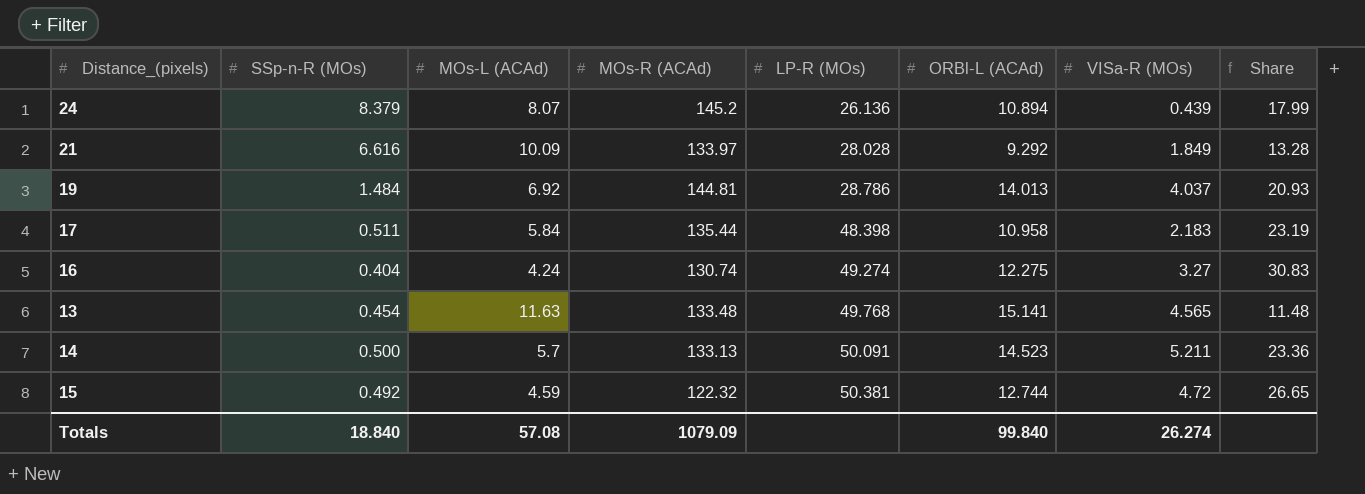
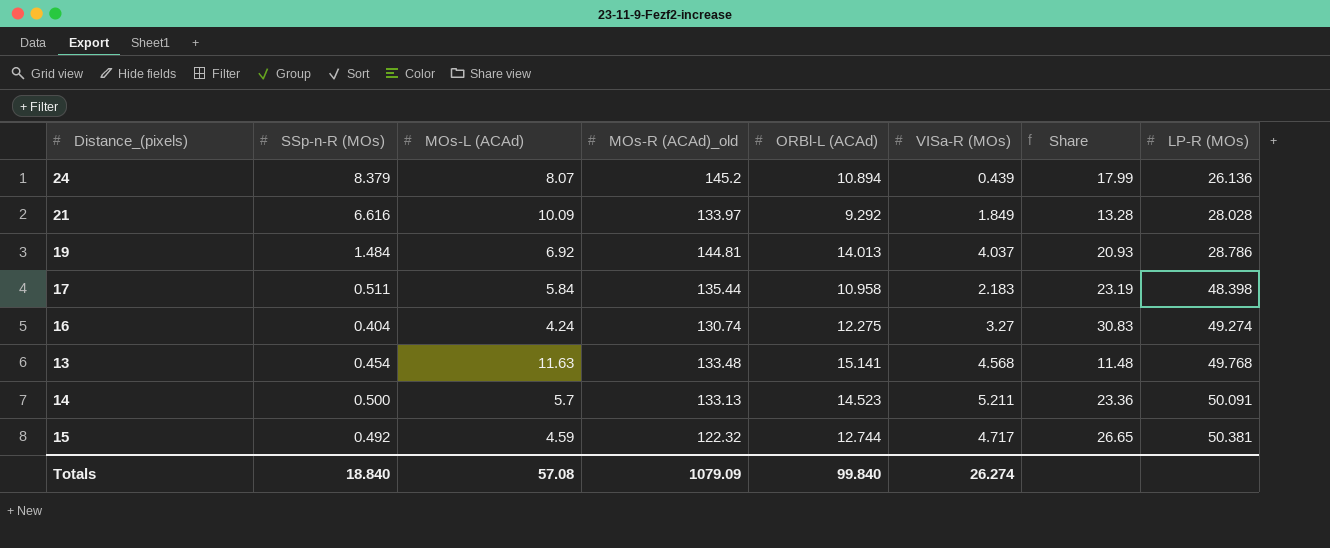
column name: MOs-R (ACAd) -> MOs-R (ACAd)_old
column LP-R (MOs) | position: 5 -> 8
13 | VISa-R (MOs): 4.565 -> 4.568
15 | VISa-R (MOs): 4.72 -> 4.717

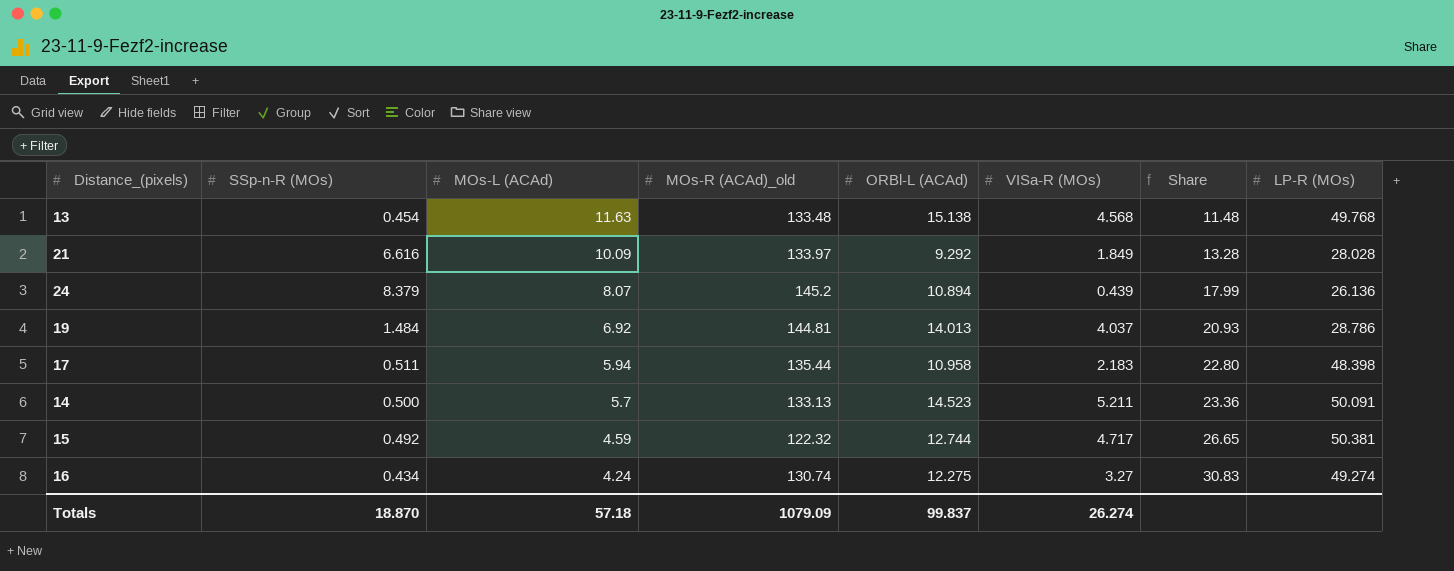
row order: LP-R (MOs) ascending -> MOs-L (ACAd) descending
13 | ORBl-L (ACAd): 15.141 -> 15.138
17 | MOs-L (ACAd): 5.84 -> 5.94
17 | Share: 23.19 -> 22.80
16 | SSp-n-R (MOs): 0.404 -> 0.434
Totals | SSp-n-R (MOs): 18.840 -> 18.870
Totals | MOs-L (ACAd): 57.08 -> 57.18
Totals | ORBl-L (ACAd): 99.840 -> 99.837

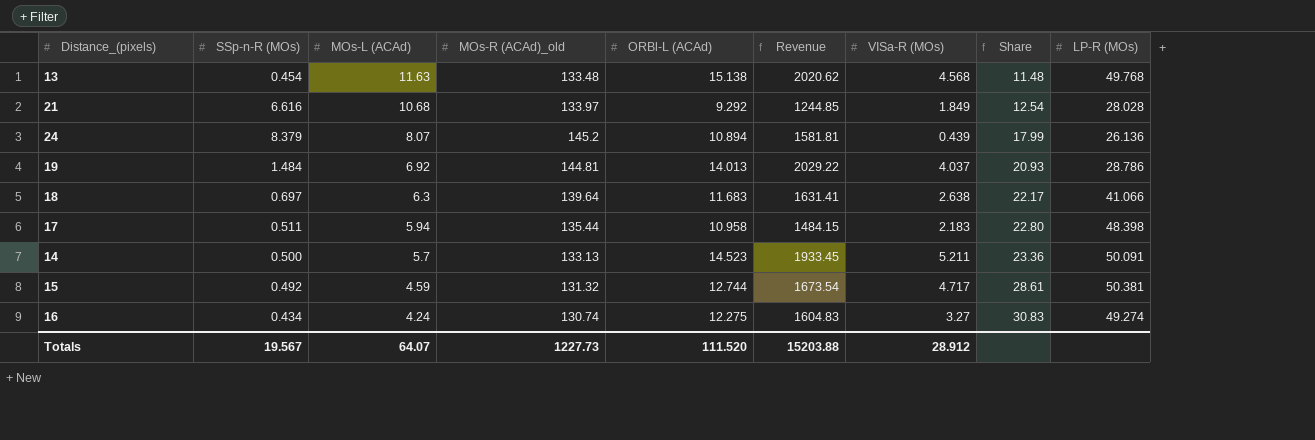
column Revenue | formula: none -> [MOs-R (ACAd)_old] * [ORBl-L (ACAd)]
21 | MOs-L (ACAd): 10.09 -> 10.68
21 | Share: 13.28 -> 12.54
row 18: none -> 0.697 | 6.3 | 139.64 | 11.683 | 1631.41 | 2.638 | 22.17 | 41.066
15 | MOs-R (ACAd)_old: 122.32 -> 131.32
15 | Share: 26.65 -> 28.61
Totals | SSp-n-R (MOs): 18.870 -> 19.567
Totals | MOs-L (ACAd): 57.18 -> 64.07
Totals | MOs-R (ACAd)_old: 1079.09 -> 1227.73
Totals | ORBl-L (ACAd): 99.837 -> 111.520
Totals | VISa-R (MOs): 26.274 -> 28.912

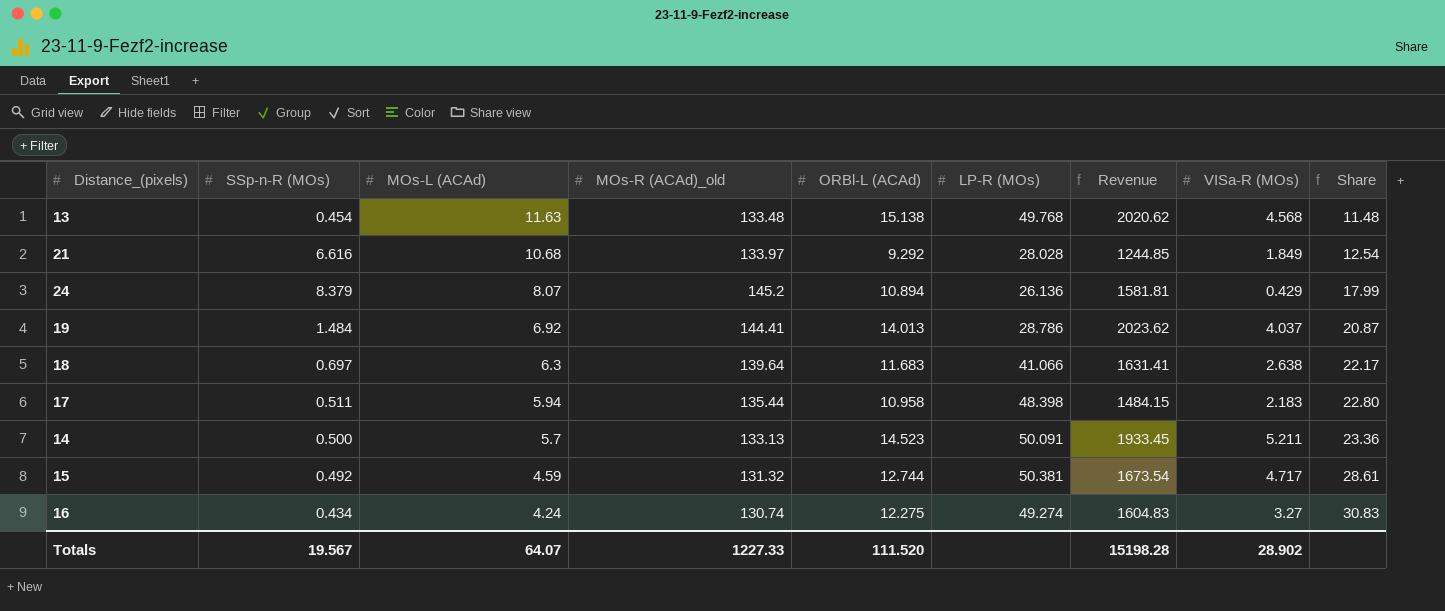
column LP-R (MOs) | position: 9 -> 6
24 | VISa-R (MOs): 0.439 -> 0.429
19 | MOs-R (ACAd)_old: 144.81 -> 144.41
19 | Revenue: 2029.22 -> 2023.62
19 | Share: 20.93 -> 20.87
Totals | MOs-R (ACAd)_old: 1227.73 -> 1227.33
Totals | Revenue: 15203.88 -> 15198.28
Totals | VISa-R (MOs): 28.912 -> 28.902

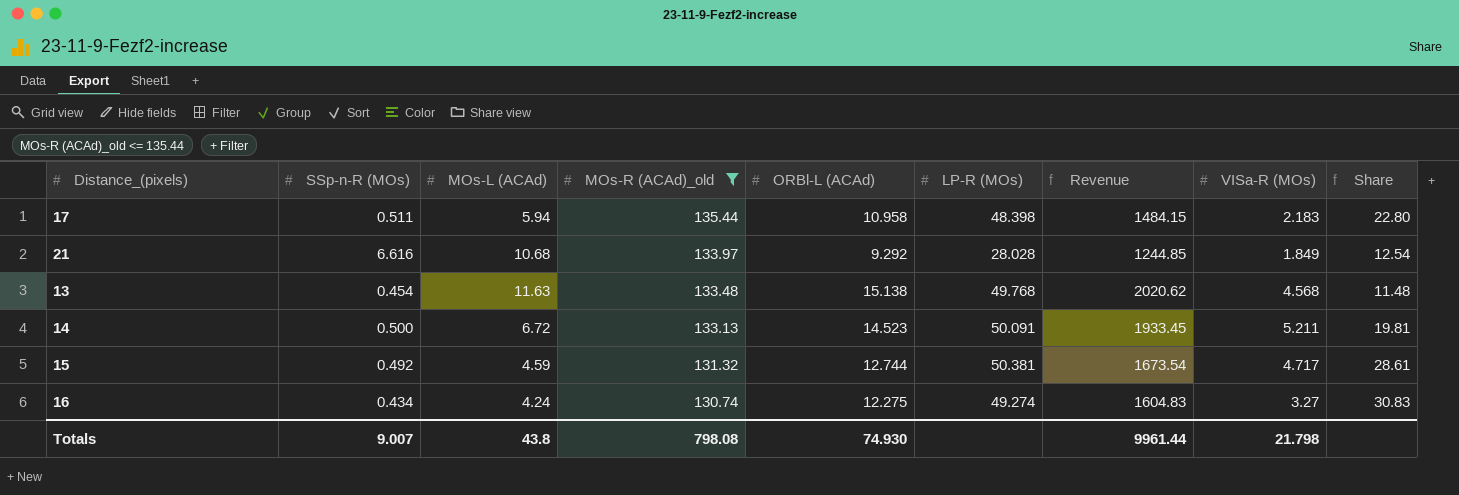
filter: none -> MOs-R (ACAd)_old <= 135.44
row order: MOs-L (ACAd) descending -> MOs-R (ACAd)_old descending
14 | MOs-L (ACAd): 5.7 -> 6.72
14 | Share: 23.36 -> 19.81
Totals | SSp-n-R (MOs): 19.567 -> 9.007
Totals | MOs-L (ACAd): 64.07 -> 43.8
Totals | MOs-R (ACAd)_old: 1227.33 -> 798.08
Totals | ORBl-L (ACAd): 111.520 -> 74.930
Totals | Revenue: 15198.28 -> 9961.44
Totals | VISa-R (MOs): 28.902 -> 21.798

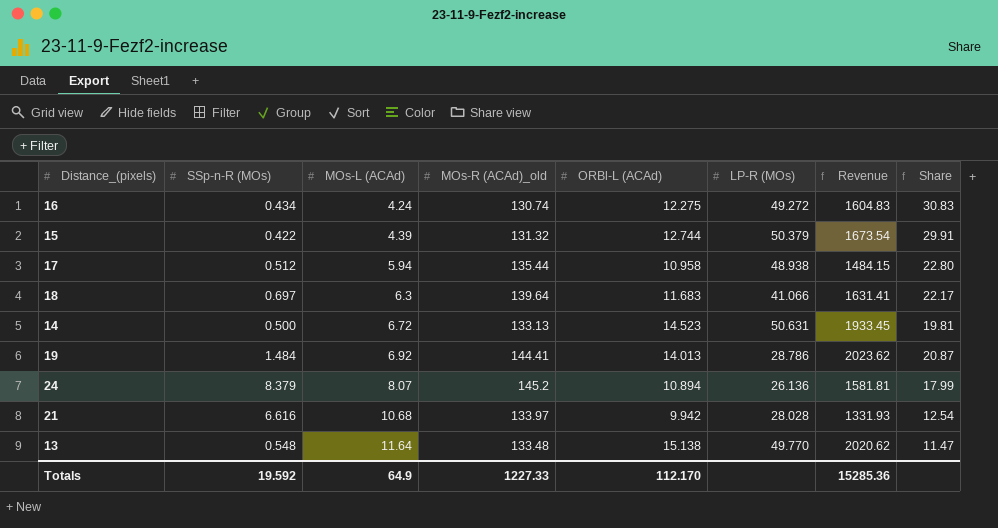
filter: MOs-R (ACAd)_old <= 135.44 -> none
row order: MOs-R (ACAd)_old descending -> MOs-L (ACAd) ascending
column VISa-R (MOs) | position: 8 -> none
16 | LP-R (MOs): 49.274 -> 49.272
15 | SSp-n-R (MOs): 0.492 -> 0.422
15 | MOs-L (ACAd): 4.59 -> 4.39
15 | LP-R (MOs): 50.381 -> 50.379
15 | Share: 28.61 -> 29.91
17 | SSp-n-R (MOs): 0.511 -> 0.512
17 | LP-R (MOs): 48.398 -> 48.938
14 | LP-R (MOs): 50.091 -> 50.631
21 | ORBl-L (ACAd): 9.292 -> 9.942
21 | Revenue: 1244.85 -> 1331.93
13 | SSp-n-R (MOs): 0.454 -> 0.548
13 | MOs-L (ACAd): 11.63 -> 11.64
13 | LP-R (MOs): 49.768 -> 49.770
13 | Share: 11.48 -> 11.47
Totals | SSp-n-R (MOs): 9.007 -> 19.592
Totals | MOs-L (ACAd): 43.8 -> 64.9
Totals | MOs-R (ACAd)_old: 798.08 -> 1227.33
Totals | ORBl-L (ACAd): 74.930 -> 112.170
Totals | Revenue: 9961.44 -> 15285.36

